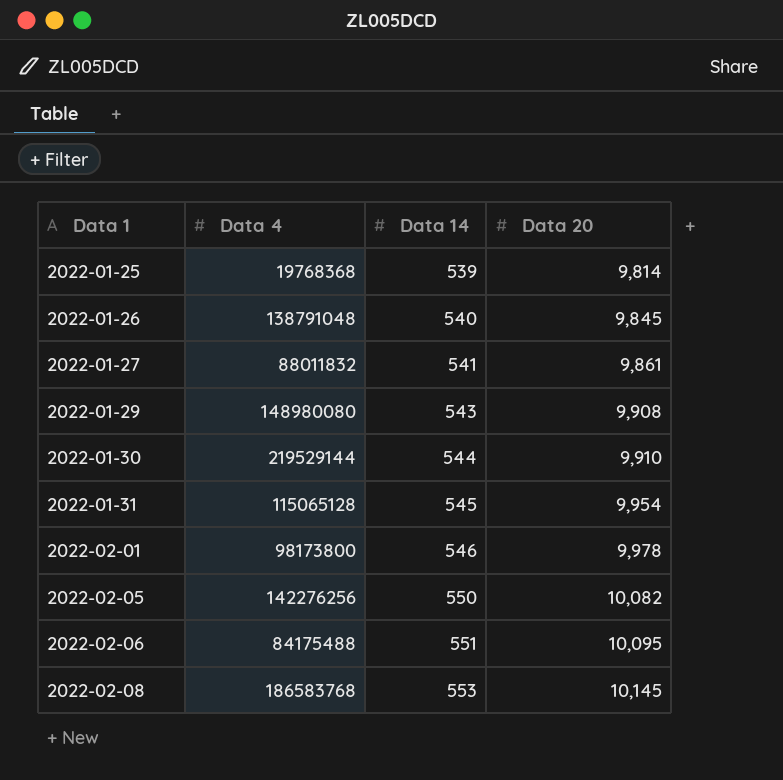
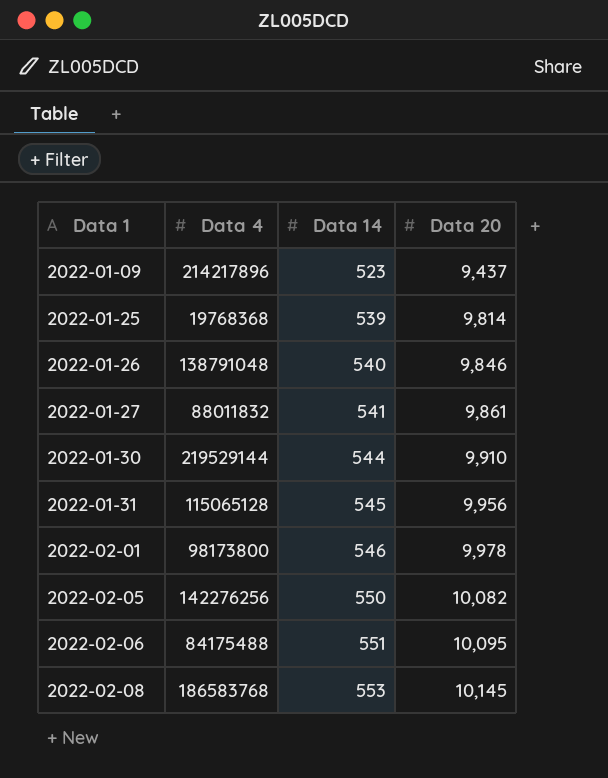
row 2022-01-29: 148980080 | 543 | 9,908 -> none
row 2022-01-09: none -> 214217896 | 523 | 9,437
2022-01-26 | Data 20: 9,845 -> 9,846
2022-01-31 | Data 20: 9,954 -> 9,956

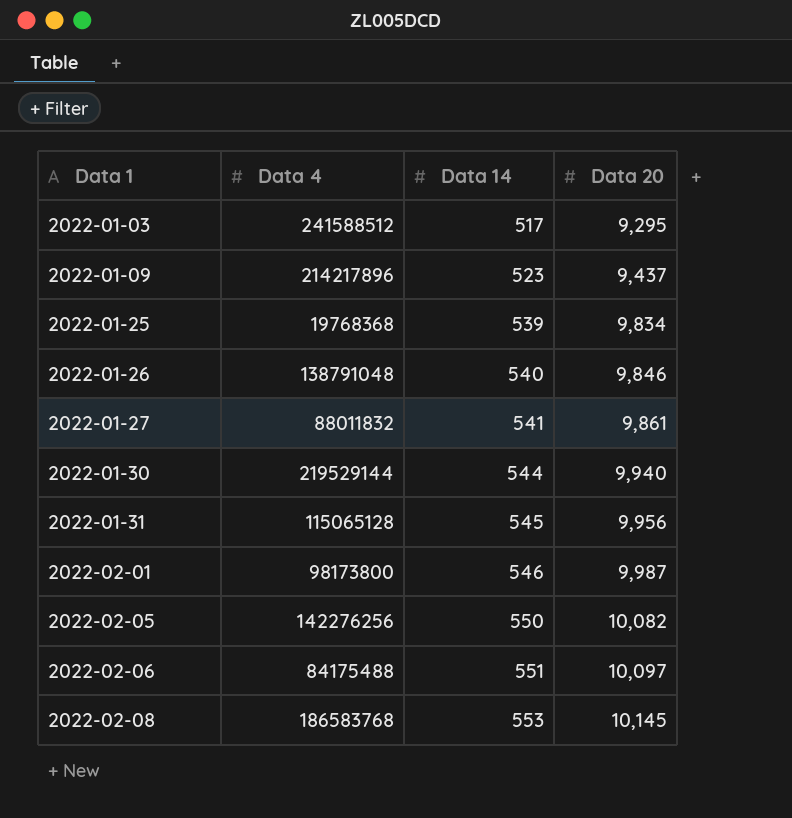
row 2022-01-03: none -> 241588512 | 517 | 9,295
2022-01-25 | Data 20: 9,814 -> 9,834
2022-01-30 | Data 20: 9,910 -> 9,940
2022-02-01 | Data 20: 9,978 -> 9,987
2022-02-06 | Data 20: 10,095 -> 10,097

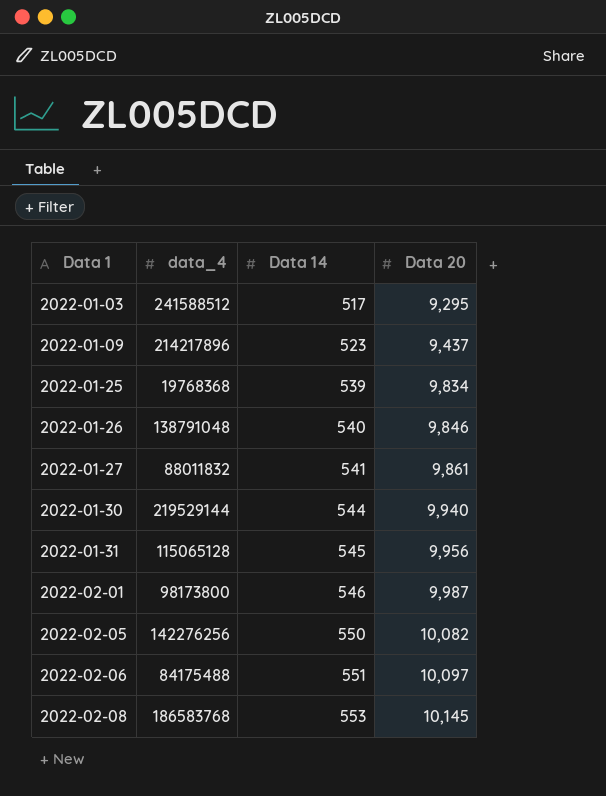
column name: Data 4 -> data_4

